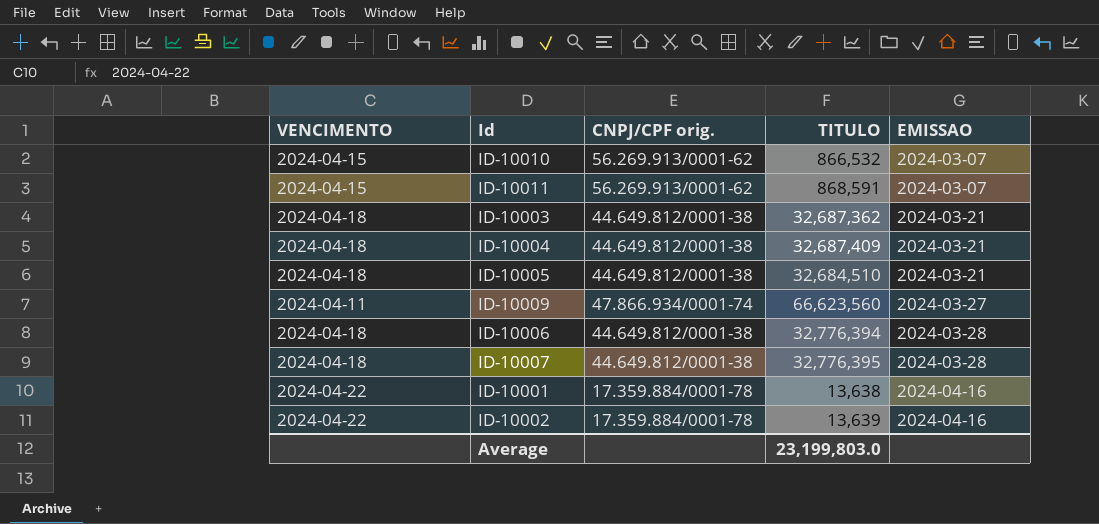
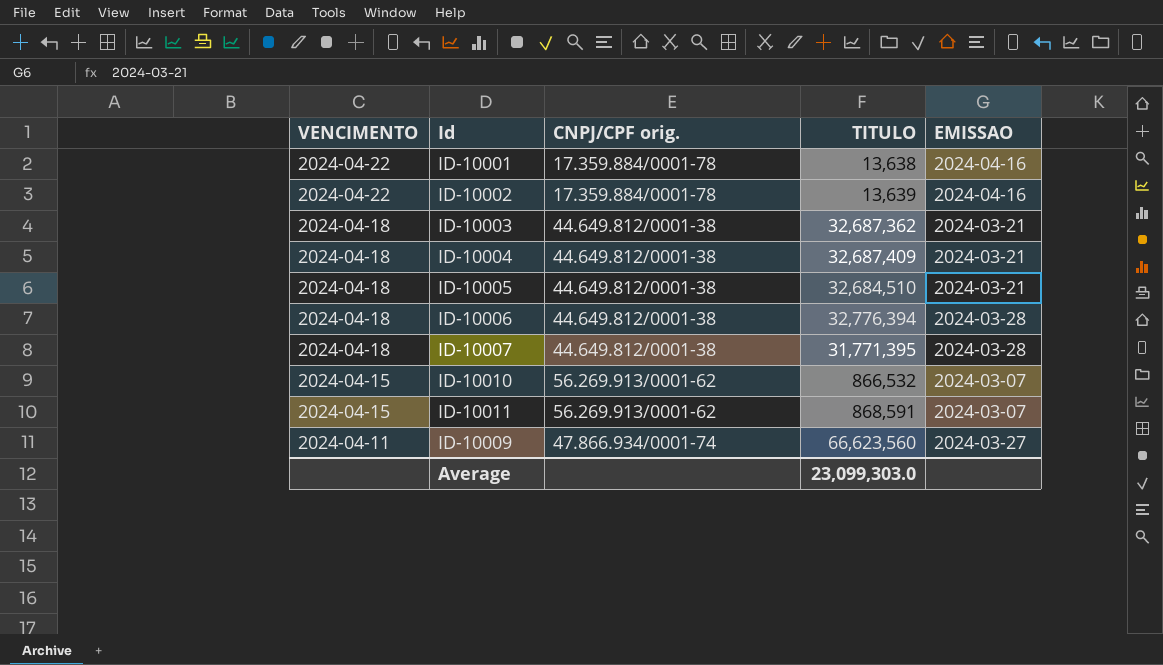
row order: EMISSAO ascending -> VENCIMENTO descending
ID-10007 | TITULO: 32,776,395 -> 31,771,395
Average | TITULO: 23,199,803.0 -> 23,099,303.0

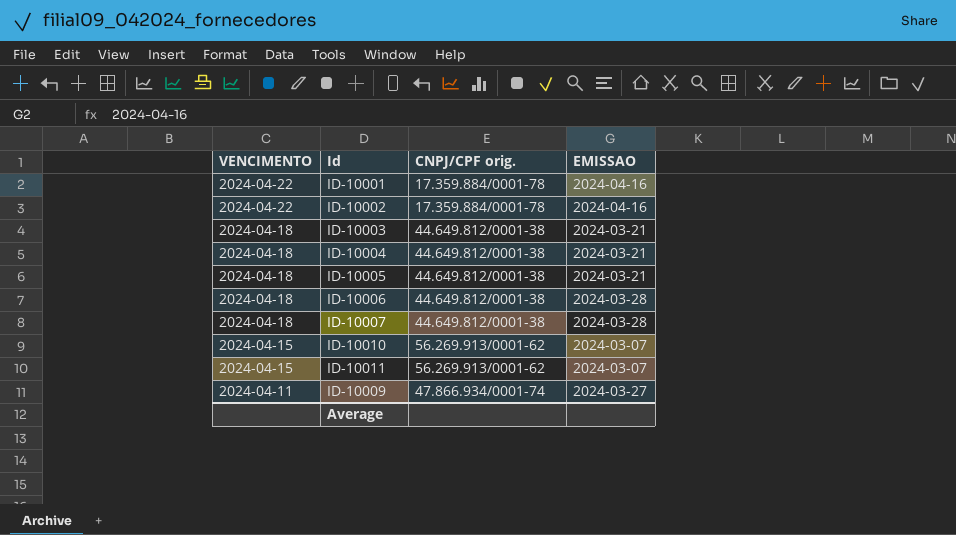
column TITULO | position: 4 -> none

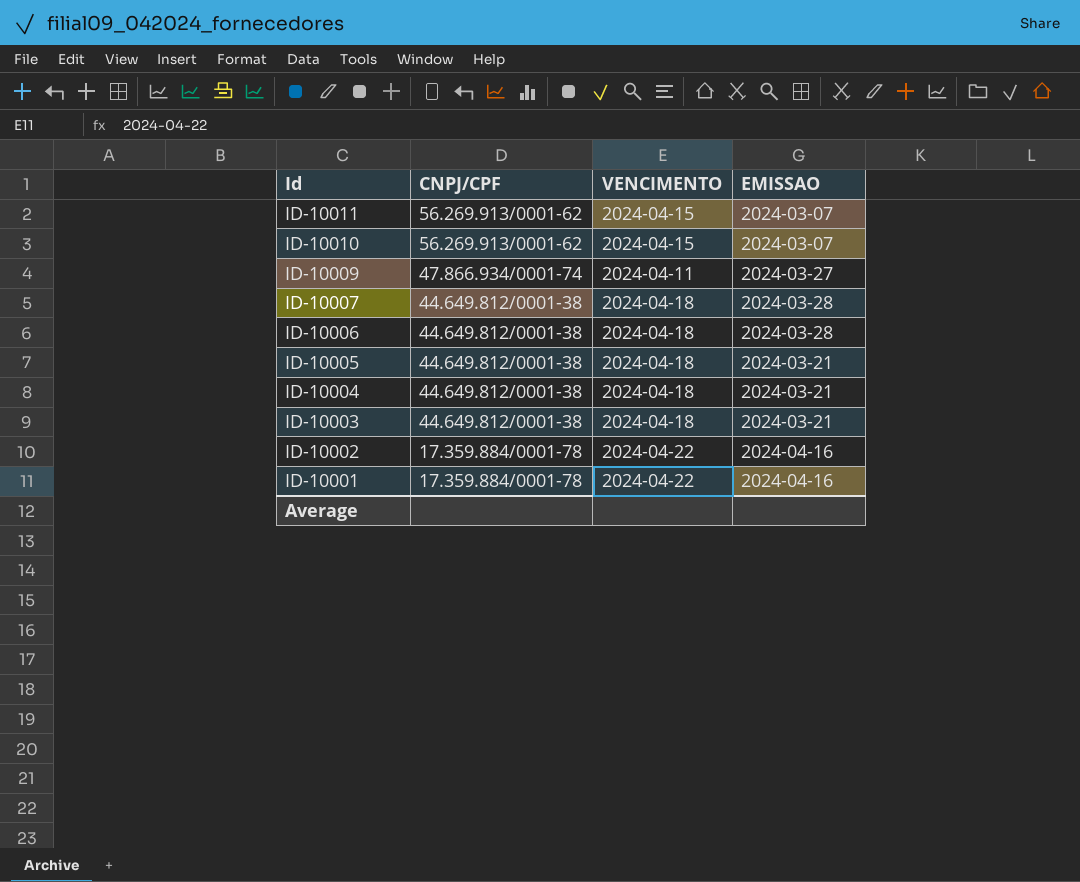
row order: VENCIMENTO descending -> Id descending
column name: CNPJ/CPF orig. -> CNPJ/CPF
column VENCIMENTO | position: 1 -> 3

